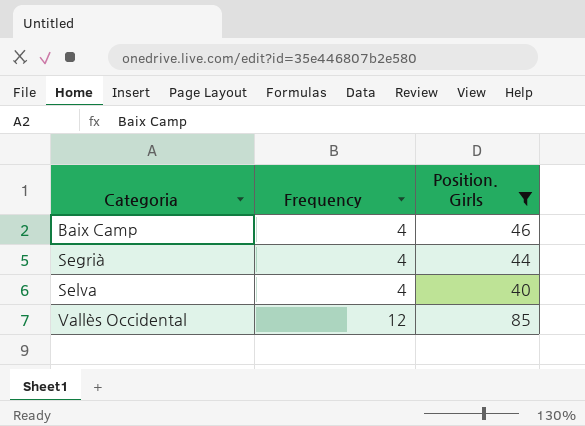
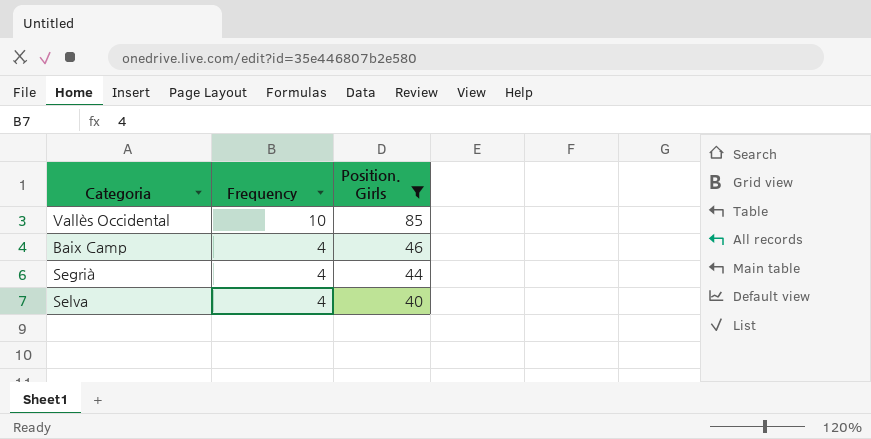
row order: Categoria ascending -> Frequency descending
Vallès Occidental | Frequency: 12 -> 10

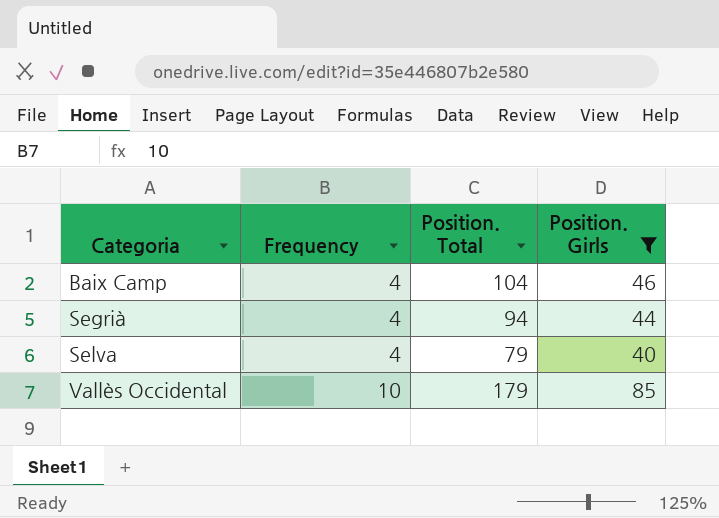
row order: Frequency descending -> Categoria ascending
column Position. Total | position: none -> 3

